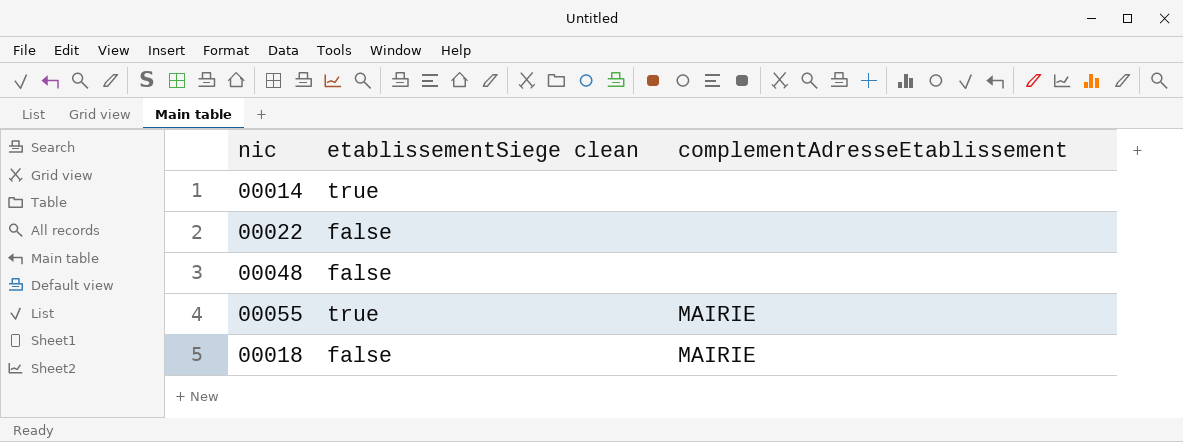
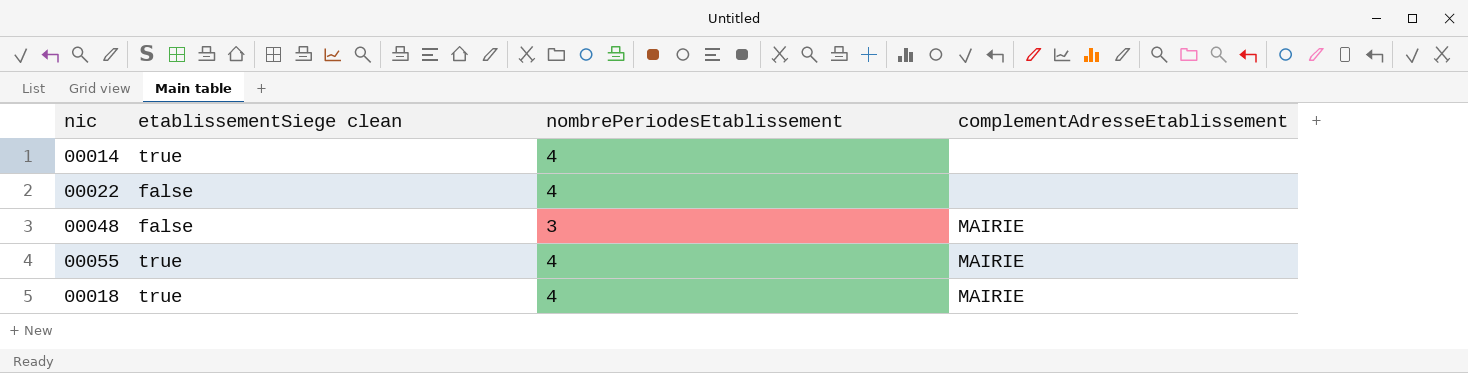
column nombrePeriodesEtablissement | position: none -> 3
00048 | complementAdresseEtablissement: none -> MAIRIE
00018 | etablissementSiege clean: false -> true

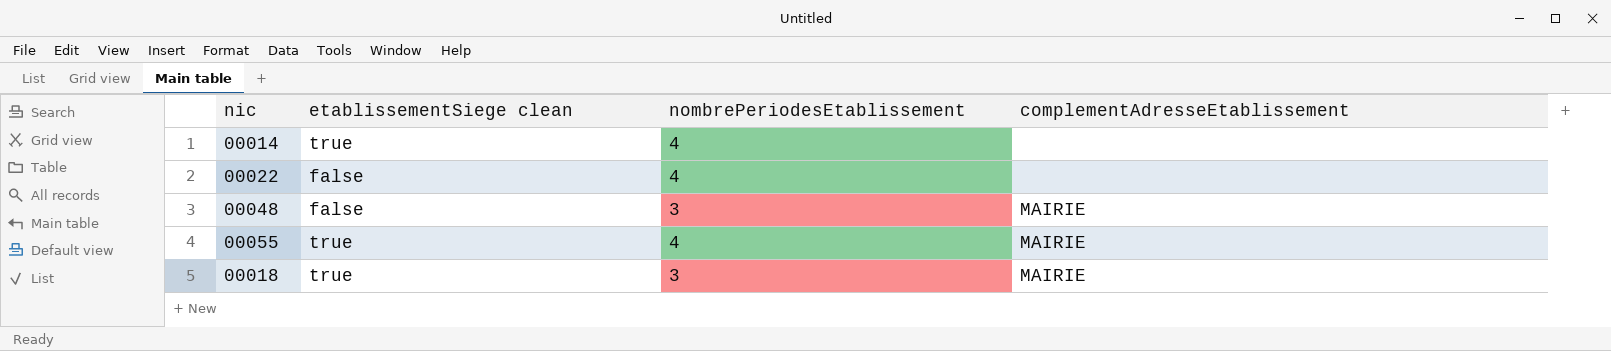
00018 | nombrePeriodesEtablissement: 4 -> 3

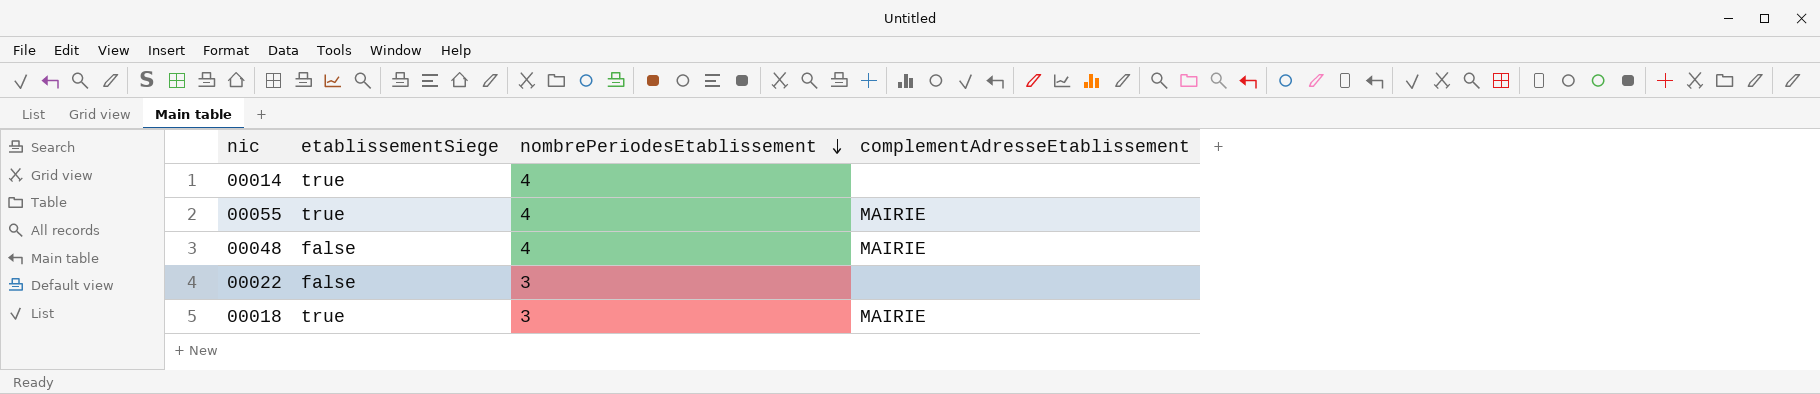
row order: none -> nombrePeriodesEtablissement descending
column name: etablissementSiege clean -> etablissementSiege
00048 | nombrePeriodesEtablissement: 3 -> 4
00022 | nombrePeriodesEtablissement: 4 -> 3

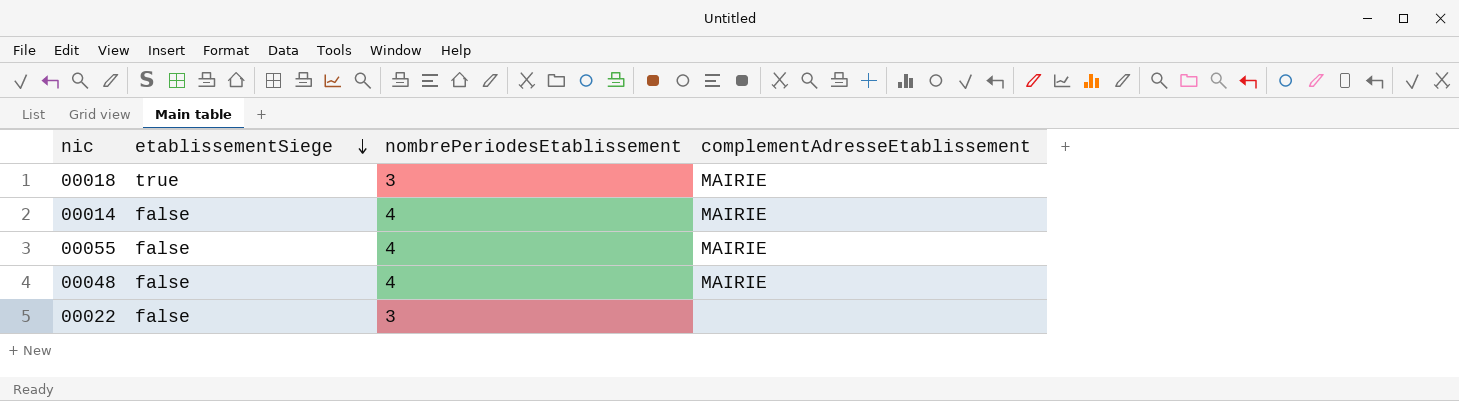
row order: nombrePeriodesEtablissement descending -> etablissementSiege descending
00014 | etablissementSiege: true -> false
00014 | complementAdresseEtablissement: none -> MAIRIE
00055 | etablissementSiege: true -> false

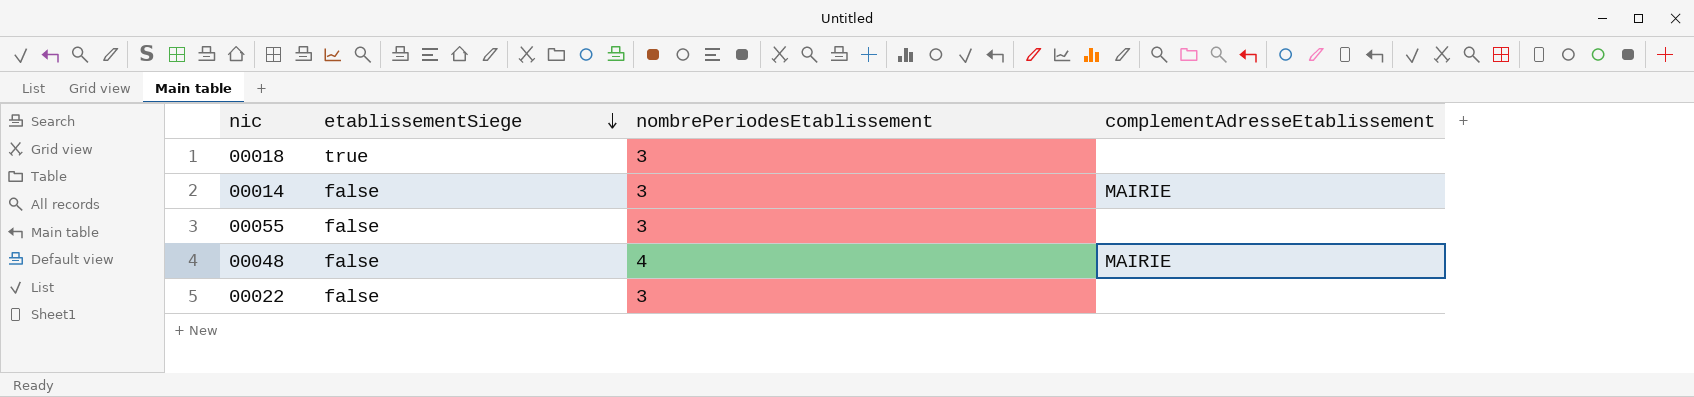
00018 | complementAdresseEtablissement: MAIRIE -> none
00014 | nombrePeriodesEtablissement: 4 -> 3
00055 | nombrePeriodesEtablissement: 4 -> 3
00055 | complementAdresseEtablissement: MAIRIE -> none

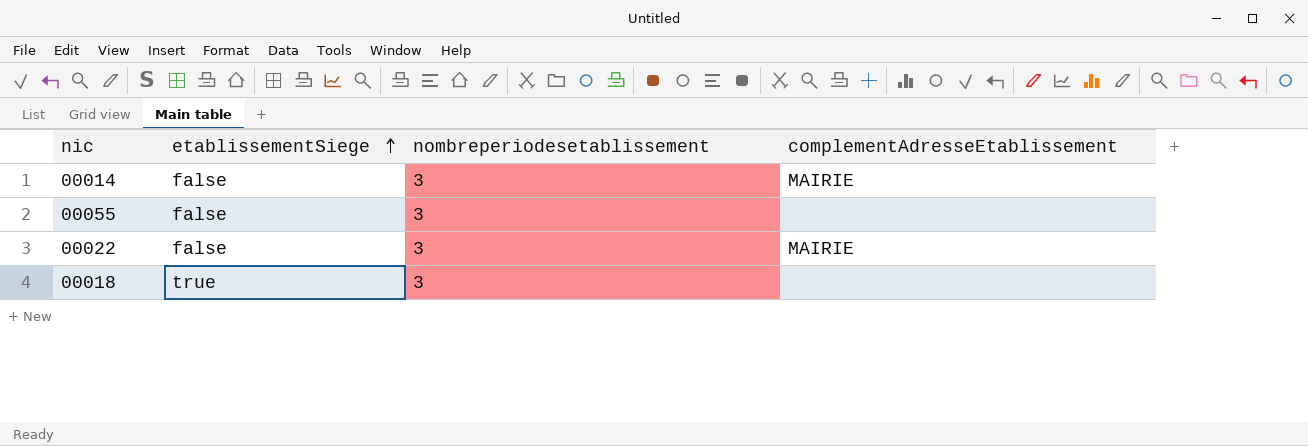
row order: etablissementSiege descending -> etablissementSiege ascending
column name: nombrePeriodesEtablissement -> nombreperiodesetablissement
row 00048: false | 4 | MAIRIE -> none
00022 | complementAdresseEtablissement: none -> MAIRIE

